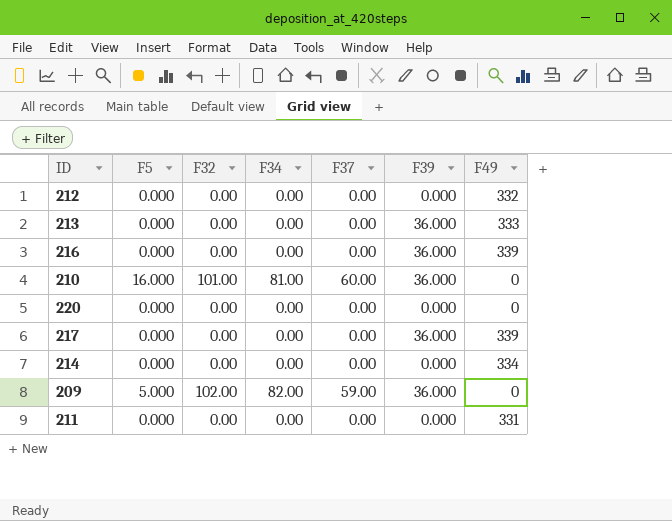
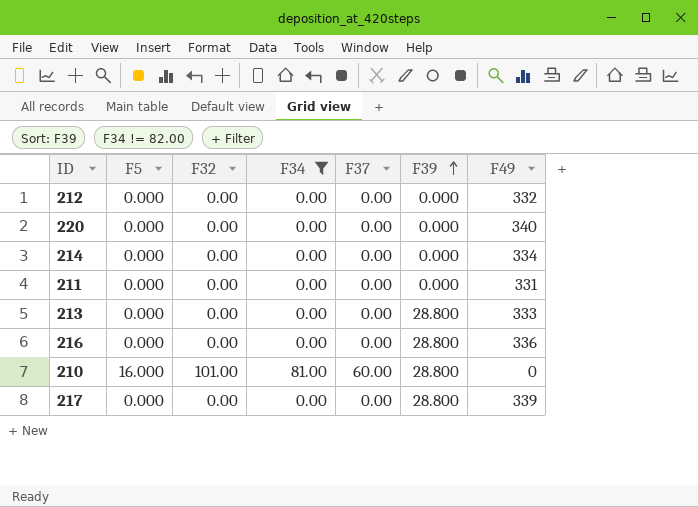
filter: none -> F34 != 82.00
row order: none -> F39 ascending
220 | F49: 0 -> 340
213 | F39: 36.000 -> 28.800
216 | F39: 36.000 -> 28.800
216 | F49: 339 -> 336
210 | F39: 36.000 -> 28.800
217 | F39: 36.000 -> 28.800

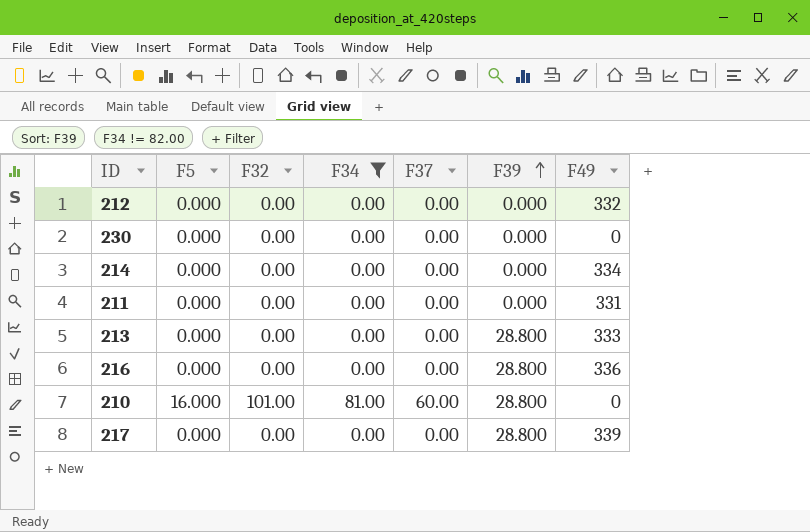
row 220: 0.000 | 0.00 | 0.00 | 0.00 | 0.000 | 340 -> none
row 230: none -> 0.000 | 0.00 | 0.00 | 0.00 | 0.000 | 0

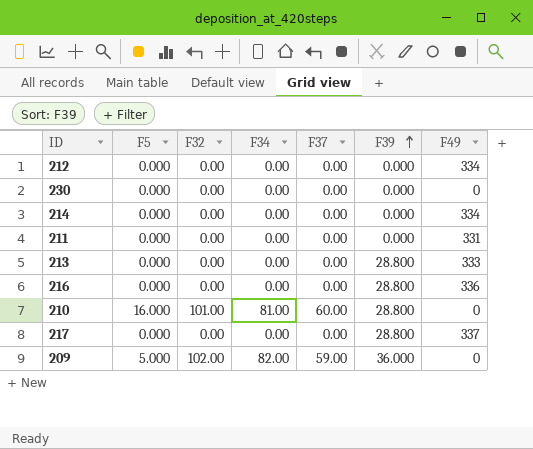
filter: F34 != 82.00 -> none
212 | F49: 332 -> 334
217 | F49: 339 -> 337

